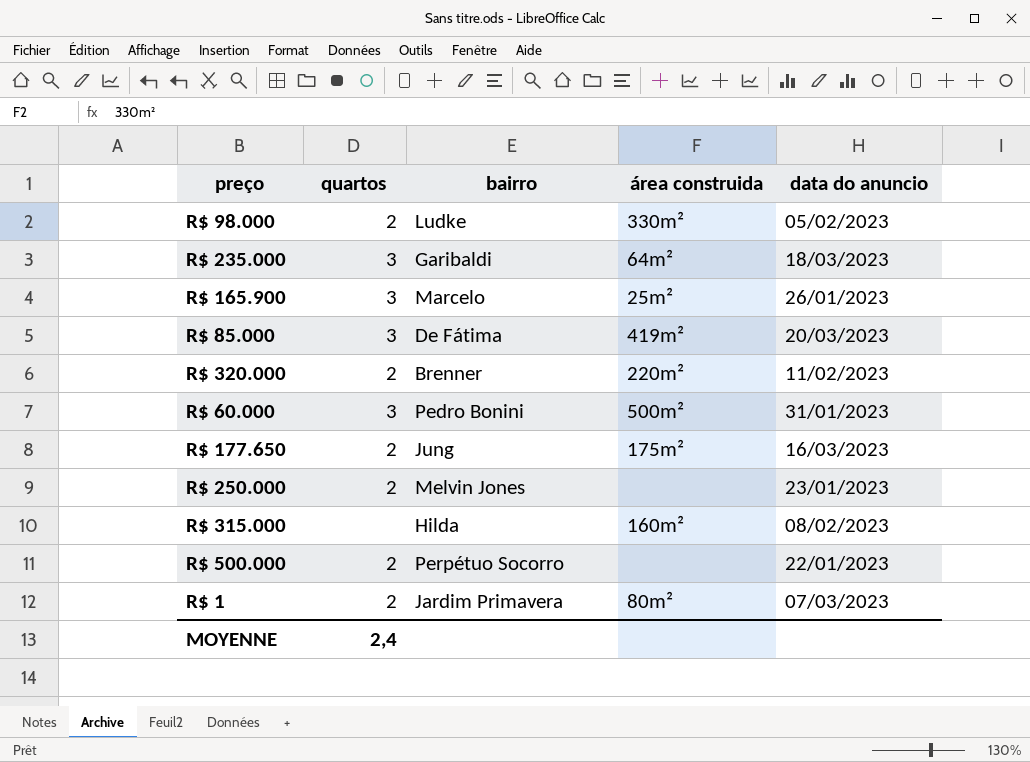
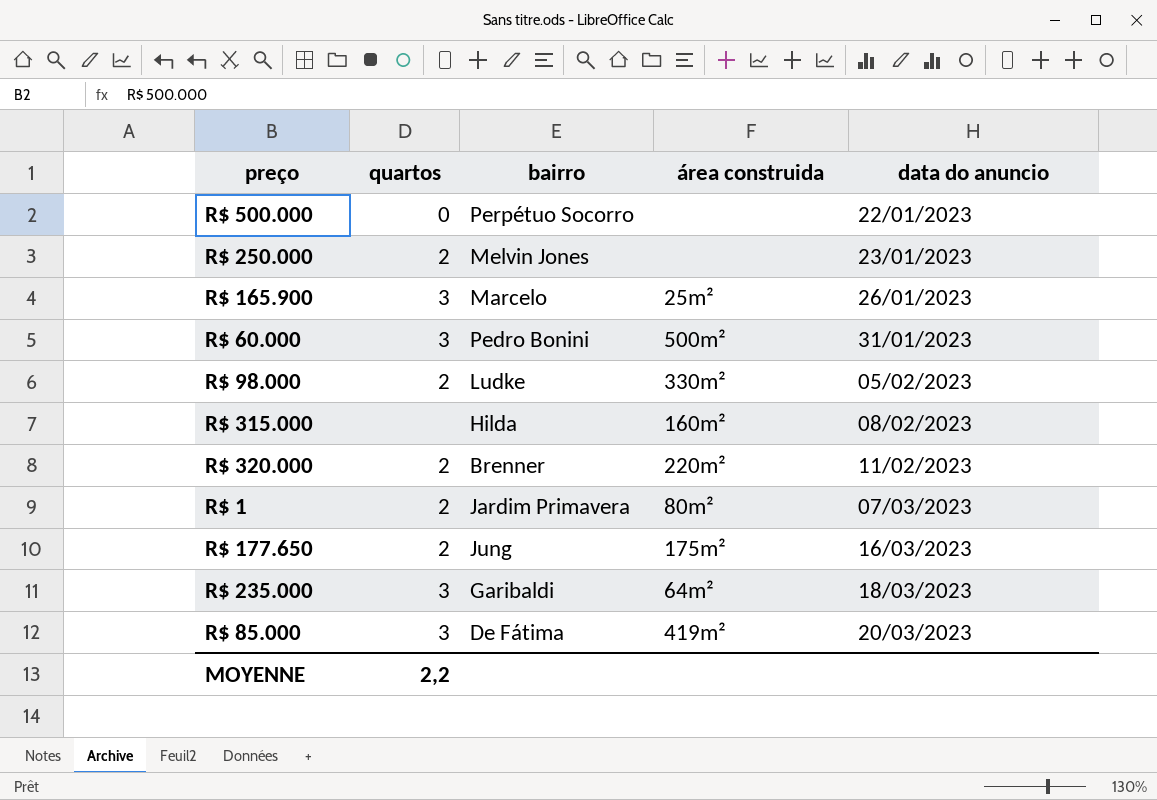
row order: none -> data do anuncio ascending
R$ 500.000 | quartos: 2 -> 0
MOYENNE | quartos: 2,4 -> 2,2

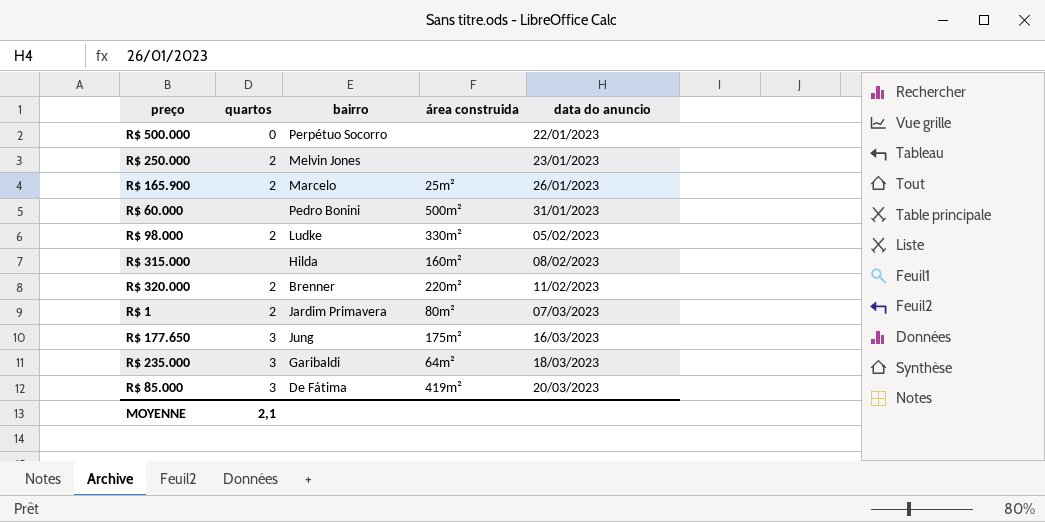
R$ 165.900 | quartos: 3 -> 2
R$ 60.000 | quartos: 3 -> none
R$ 177.650 | quartos: 2 -> 3
MOYENNE | quartos: 2,2 -> 2,1

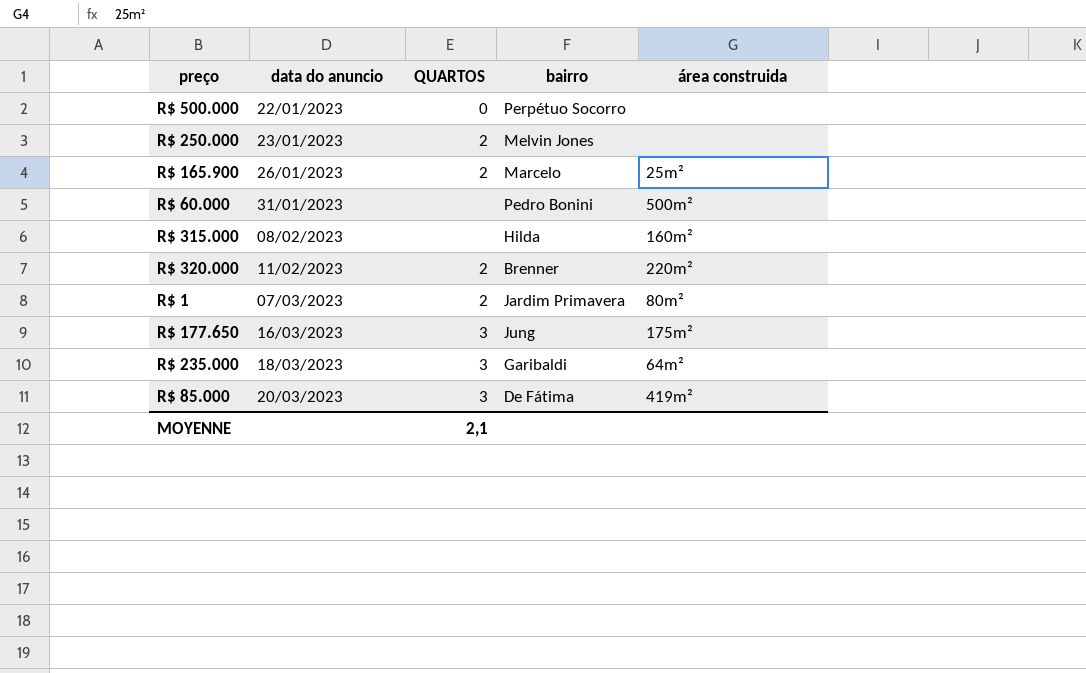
column data do anuncio | position: 5 -> 2
column name: quartos -> QUARTOS
row R$ 98.000: 2 | Ludke | 330m² | 05/02/2023 -> none

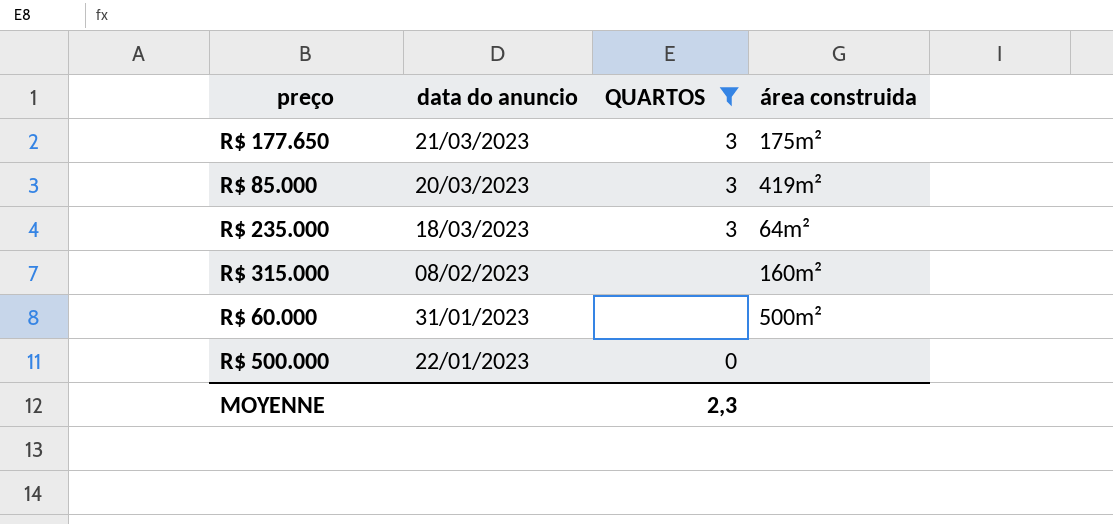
filter: none -> QUARTOS != 2
row order: data do anuncio ascending -> data do anuncio descending
column bairro | position: 4 -> none
R$ 177.650 | data do anuncio: 16/03/2023 -> 21/03/2023
MOYENNE | QUARTOS: 2,1 -> 2,3

